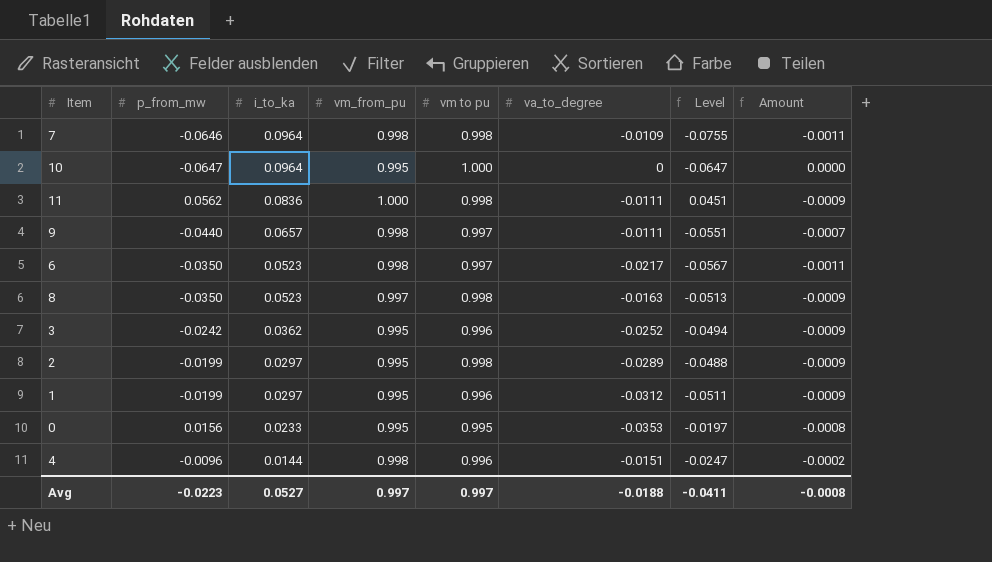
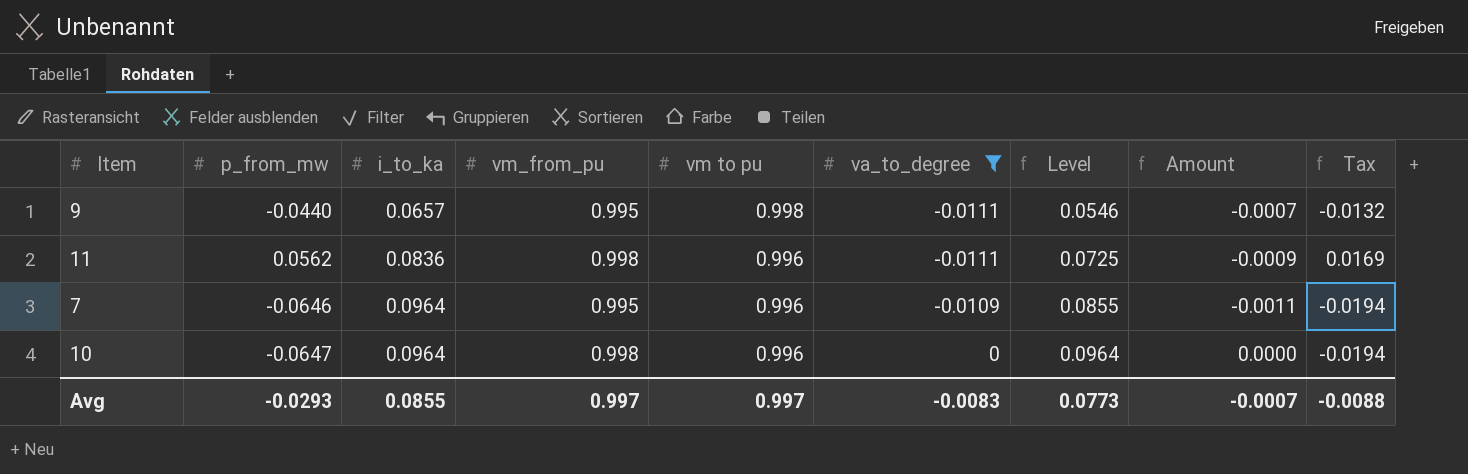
filter: none -> va_to_degree >= -0.0111
row order: i_to_ka descending -> i_to_ka ascending
column Level | formula: [p_from_mw] + [va_to_degree] -> [i_to_ka] + [va_to_degree]
column Tax | formula: none -> [p_from_mw] * 0.3
9 | vm_from_pu: 0.998 -> 0.995
9 | vm to pu: 0.997 -> 0.998
11 | vm_from_pu: 1.000 -> 0.998
11 | vm to pu: 0.998 -> 0.996
7 | vm_from_pu: 0.998 -> 0.995
7 | vm to pu: 0.998 -> 0.996
10 | vm_from_pu: 0.995 -> 0.998
10 | vm to pu: 1.000 -> 0.996
Avg | p_from_mw: -0.0223 -> -0.0293
Avg | i_to_ka: 0.0527 -> 0.0855
Avg | va_to_degree: -0.0188 -> -0.0083
Avg | Level: -0.0411 -> 0.0773
Avg | Amount: -0.0008 -> -0.0007

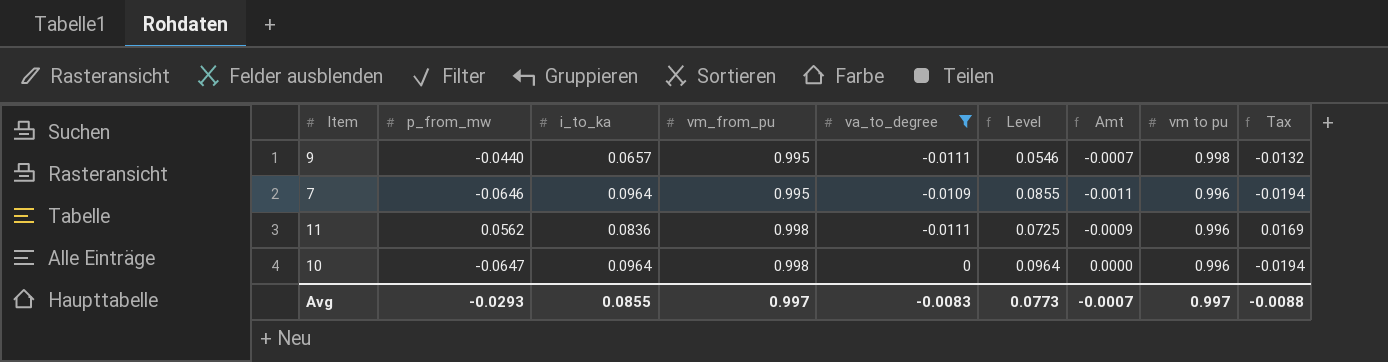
row order: i_to_ka ascending -> vm_from_pu ascending
column name: Amount -> Amt
column vm to pu | position: 5 -> 8

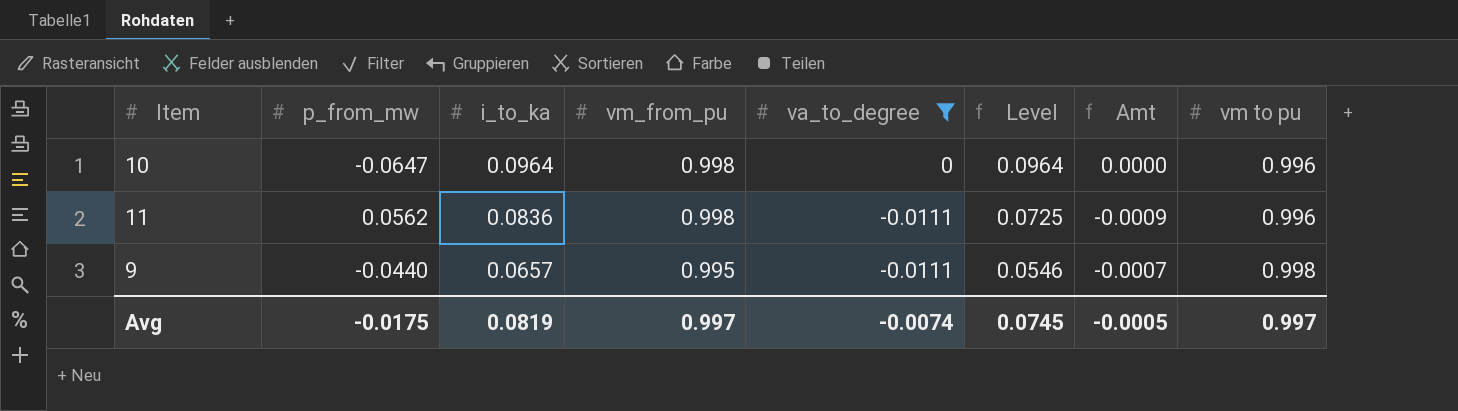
row order: vm_from_pu ascending -> i_to_ka descending
column Tax | formula: [p_from_mw] * 0.3 -> none
row 7: -0.0646 | 0.0964 | 0.995 | -0.0109 | 0.0855 | -0.0011 | 0.996 | -0.0194 -> none
Avg | p_from_mw: -0.0293 -> -0.0175
Avg | i_to_ka: 0.0855 -> 0.0819
Avg | va_to_degree: -0.0083 -> -0.0074
Avg | Level: 0.0773 -> 0.0745
Avg | Amt: -0.0007 -> -0.0005

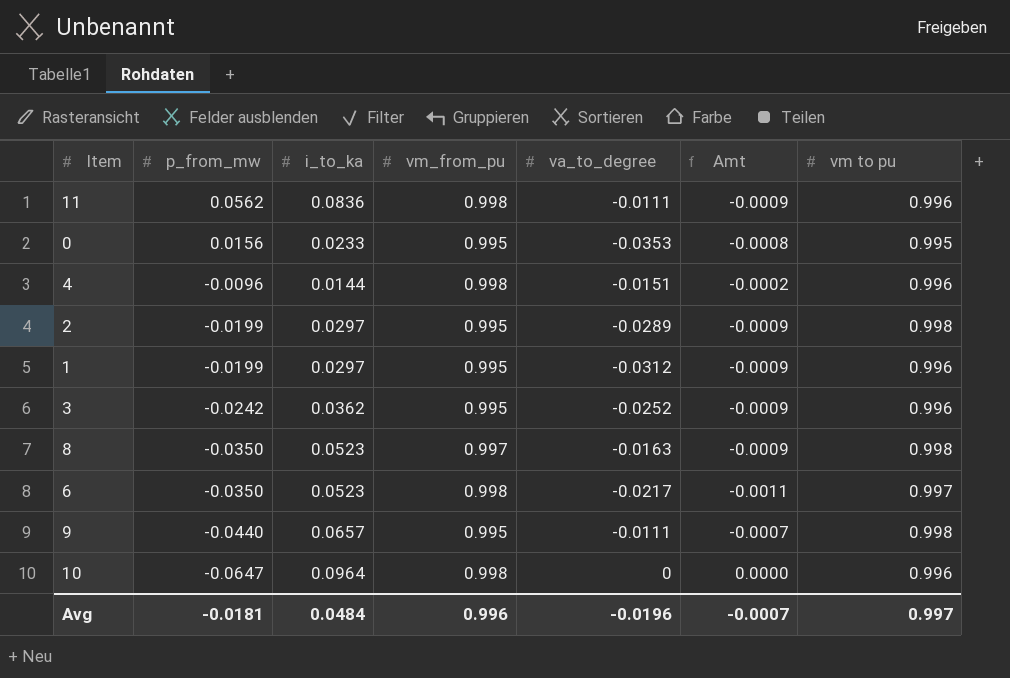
filter: va_to_degree >= -0.0111 -> none
row order: i_to_ka descending -> p_from_mw descending
column Level | formula: [i_to_ka] + [va_to_degree] -> none
Avg | p_from_mw: -0.0175 -> -0.0181
Avg | i_to_ka: 0.0819 -> 0.0484
Avg | vm_from_pu: 0.997 -> 0.996
Avg | va_to_degree: -0.0074 -> -0.0196
Avg | Amt: -0.0005 -> -0.0007

